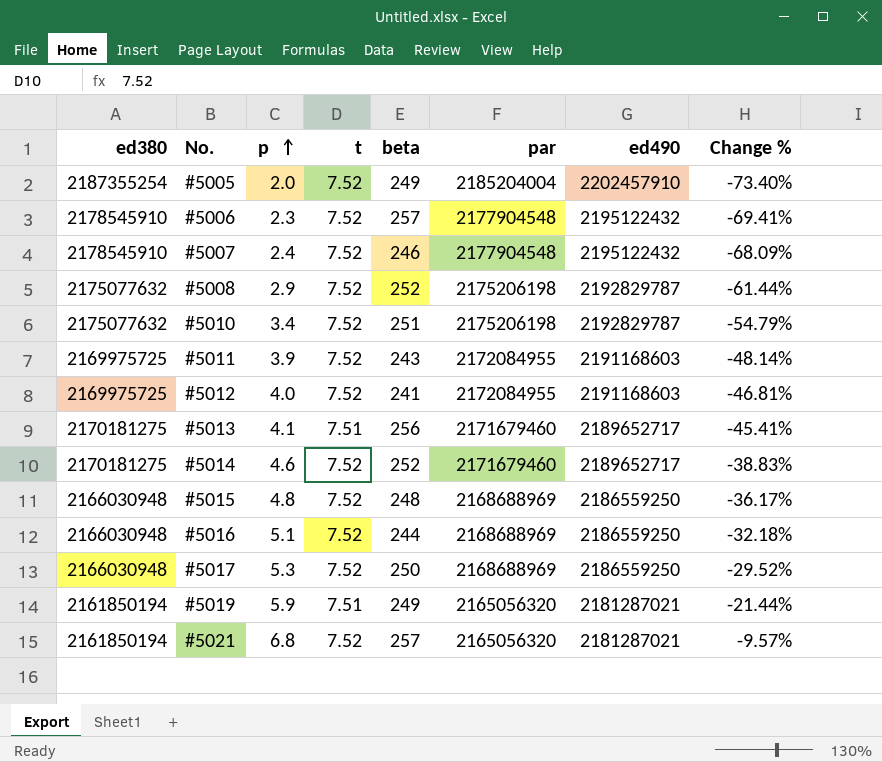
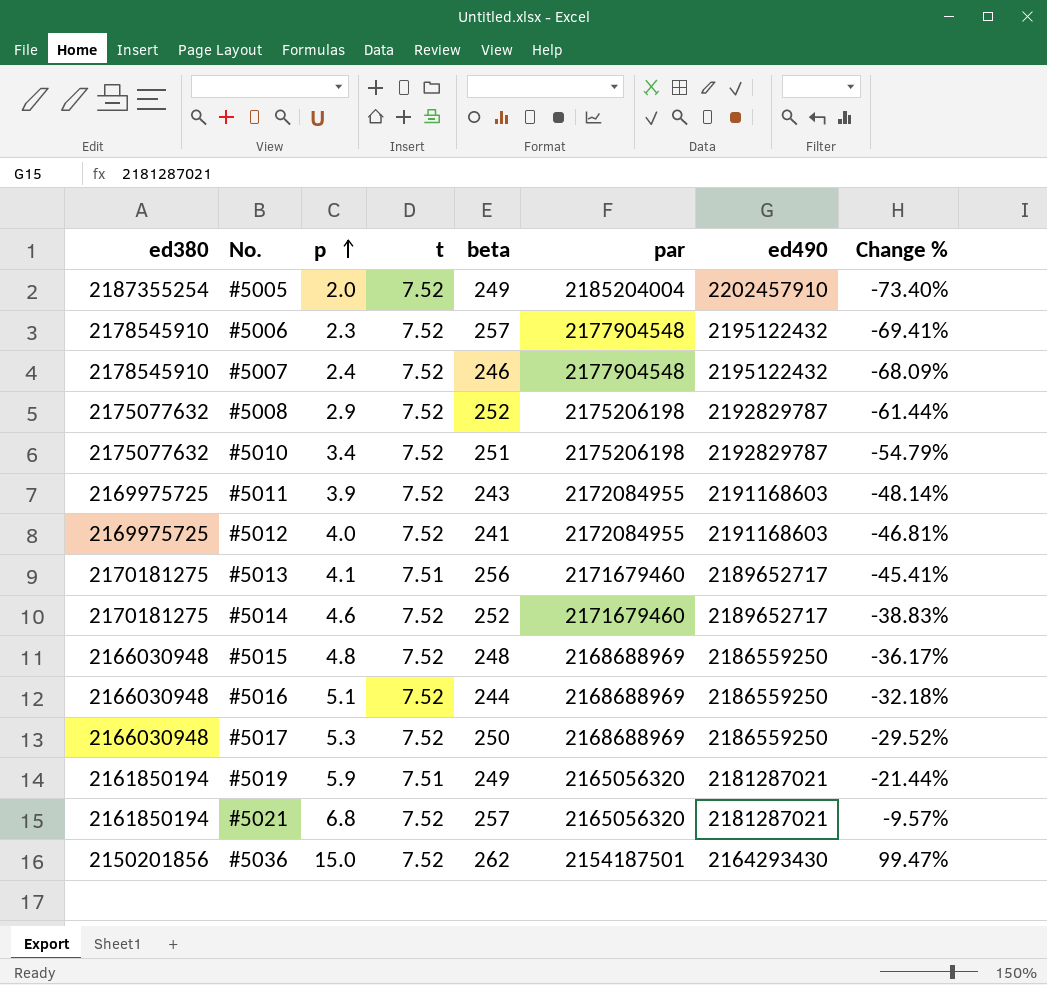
row #5036: none -> 2150201856 | 15.0 | 7.52 | 262 | 2154187501 | 2164293430 | 99.47%

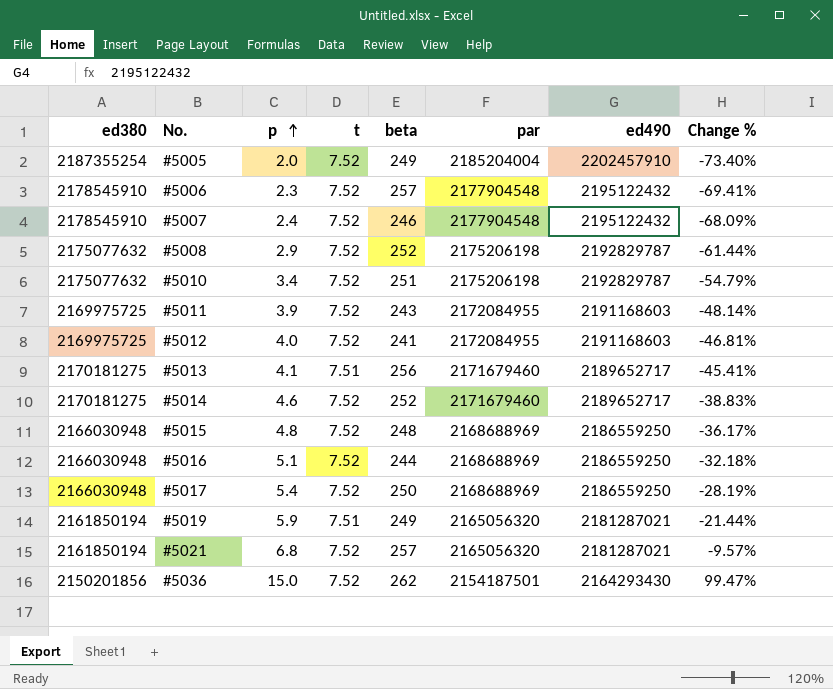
#5017 | p: 5.3 -> 5.4
#5017 | Change %: -29.52% -> -28.19%

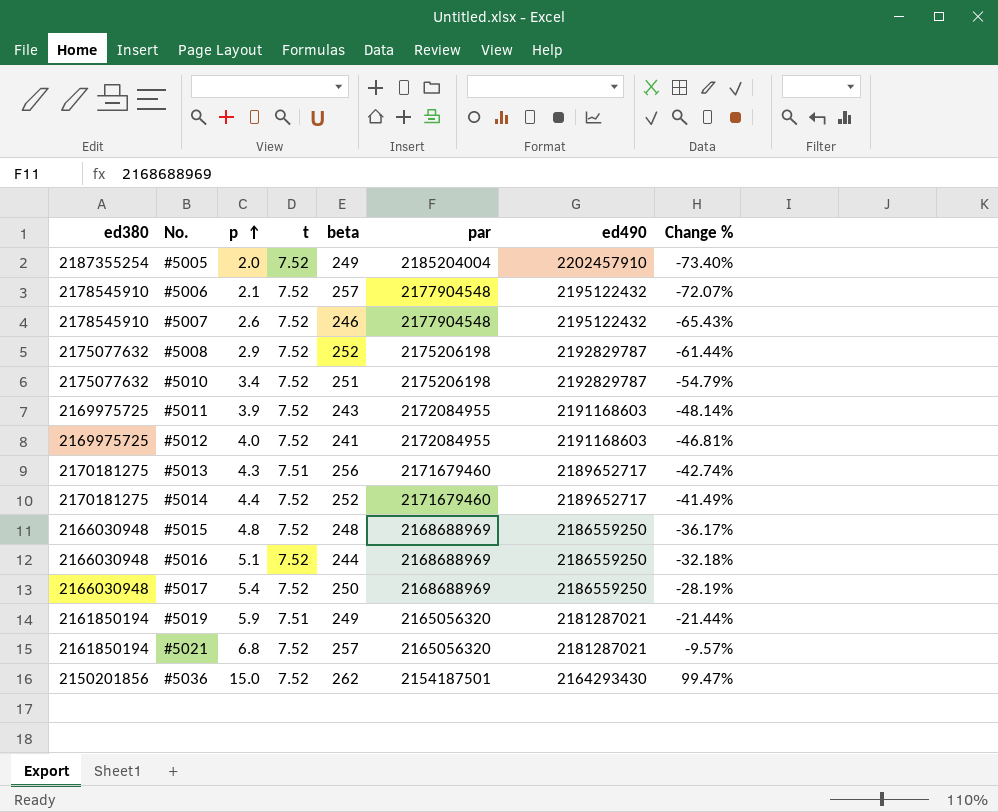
#5006 | p: 2.3 -> 2.1
#5006 | Change %: -69.41% -> -72.07%
#5007 | p: 2.4 -> 2.6
#5007 | Change %: -68.09% -> -65.43%
#5013 | p: 4.1 -> 4.3
#5013 | Change %: -45.41% -> -42.74%
#5014 | p: 4.6 -> 4.4
#5014 | Change %: -38.83% -> -41.49%

